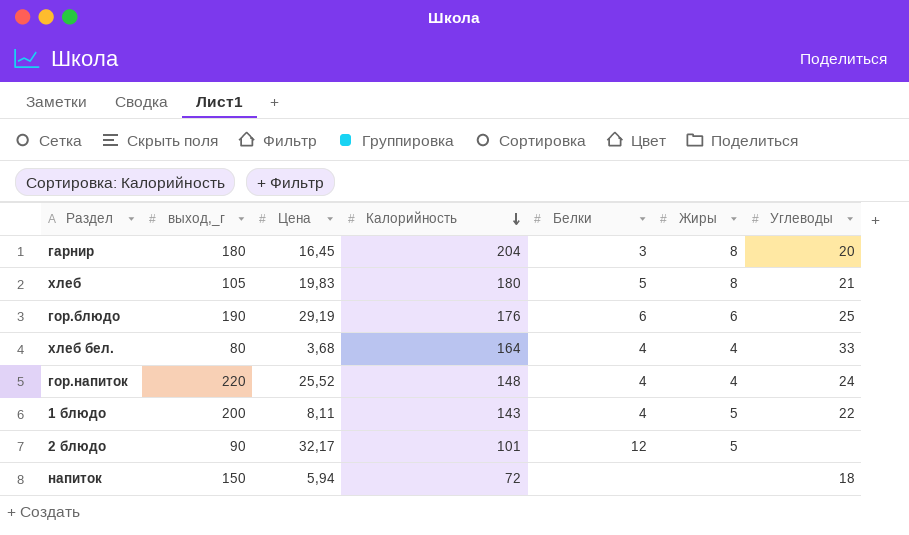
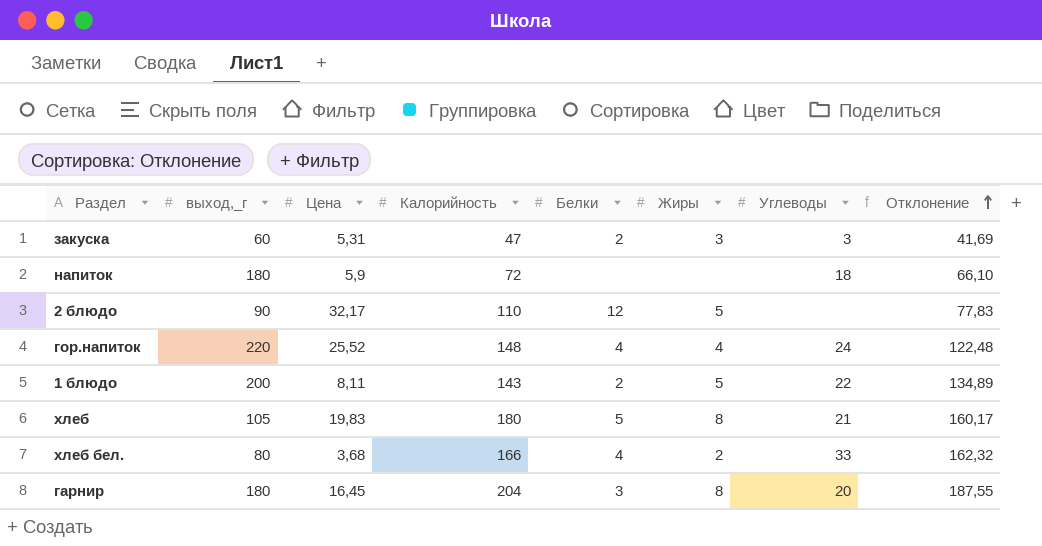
row order: Калорийность descending -> Отклонение ascending
column Отклонение | formula: none -> [Калорийность] - [Цена]
row гор.блюдо: 190 | 29,19 | 176 | 6 | 6 | 25 -> none
row закуска: none -> 60 | 5,31 | 47 | 2 | 3 | 3 | 41,69
напиток | выход,_г: 150 -> 180
напиток | Цена: 5,94 -> 5,9
2 блюдо | Калорийность: 101 -> 110
1 блюдо | Белки: 4 -> 2
хлеб бел. | Калорийность: 164 -> 166
хлеб бел. | Жиры: 4 -> 2

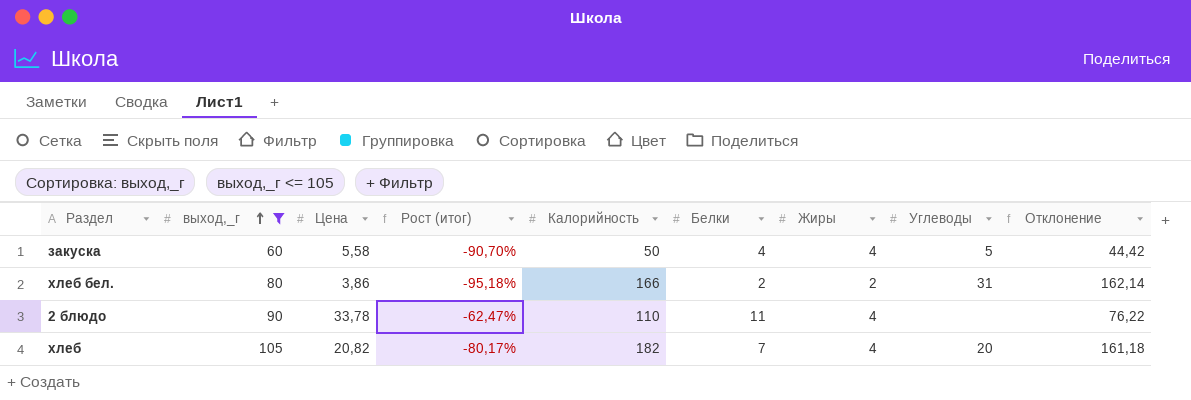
filter: none -> выход,_г <= 105
row order: Отклонение ascending -> выход,_г ascending
column Рост (итог) | formula: none -> ([Цена] - [выход,_г]) / [выход,_г]
закуска | Цена: 5,31 -> 5,58
закуска | Калорийность: 47 -> 50
закуска | Белки: 2 -> 4
закуска | Жиры: 3 -> 4
закуска | Углеводы: 3 -> 5
закуска | Отклонение: 41,69 -> 44,42
хлеб бел. | Цена: 3,68 -> 3,86
хлеб бел. | Белки: 4 -> 2
хлеб бел. | Углеводы: 33 -> 31
хлеб бел. | Отклонение: 162,32 -> 162,14
2 блюдо | Цена: 32,17 -> 33,78
2 блюдо | Белки: 12 -> 11
2 блюдо | Жиры: 5 -> 4
2 блюдо | Отклонение: 77,83 -> 76,22
хлеб | Цена: 19,83 -> 20,82
хлеб | Калорийность: 180 -> 182
хлеб | Белки: 5 -> 7
хлеб | Жиры: 8 -> 4
хлеб | Углеводы: 21 -> 20
хлеб | Отклонение: 160,17 -> 161,18

